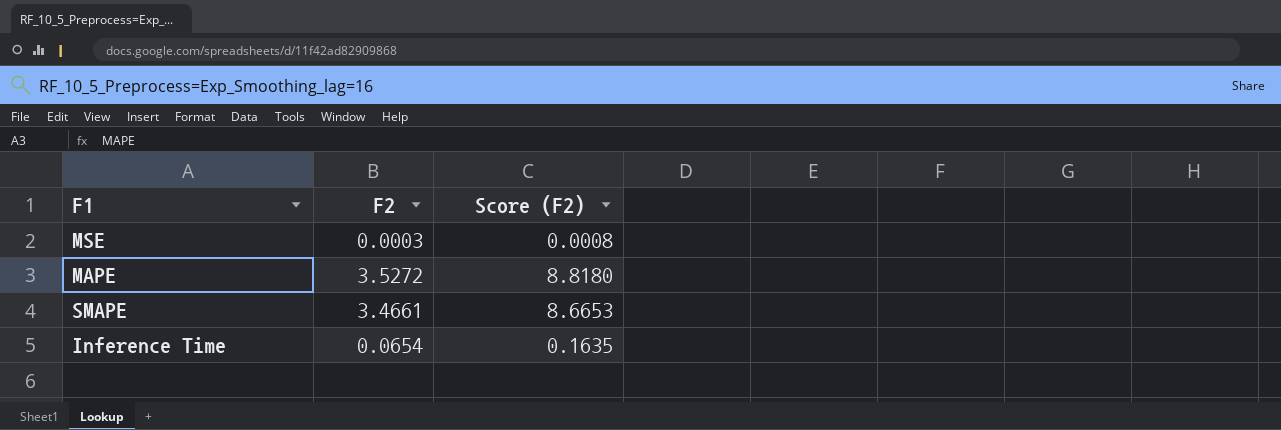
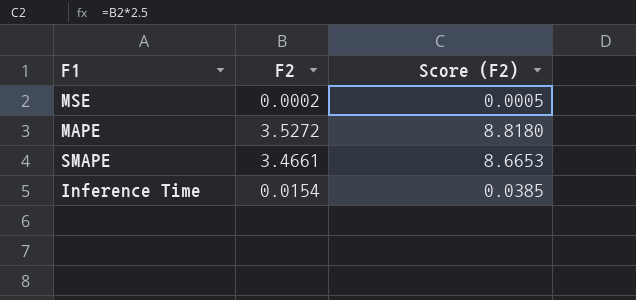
MSE | F2: 0.0003 -> 0.0002
MSE | Score (F2): 0.0008 -> 0.0005
Inference Time | F2: 0.0654 -> 0.0154
Inference Time | Score (F2): 0.1635 -> 0.0385

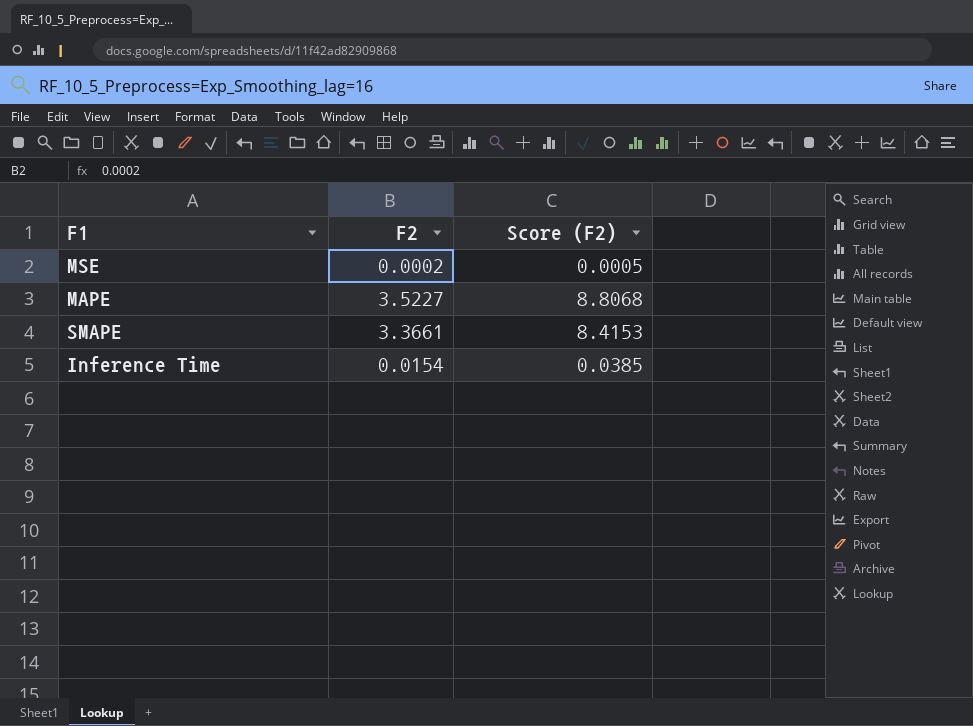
MAPE | F2: 3.5272 -> 3.5227
MAPE | Score (F2): 8.8180 -> 8.8068
SMAPE | F2: 3.4661 -> 3.3661
SMAPE | Score (F2): 8.6653 -> 8.4153

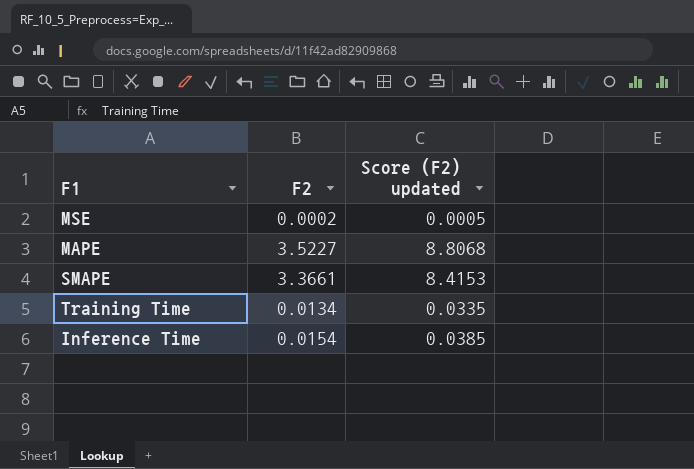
column name: Score (F2) -> Score (F2) updated
row Training Time: none -> 0.0134 | 0.0335

